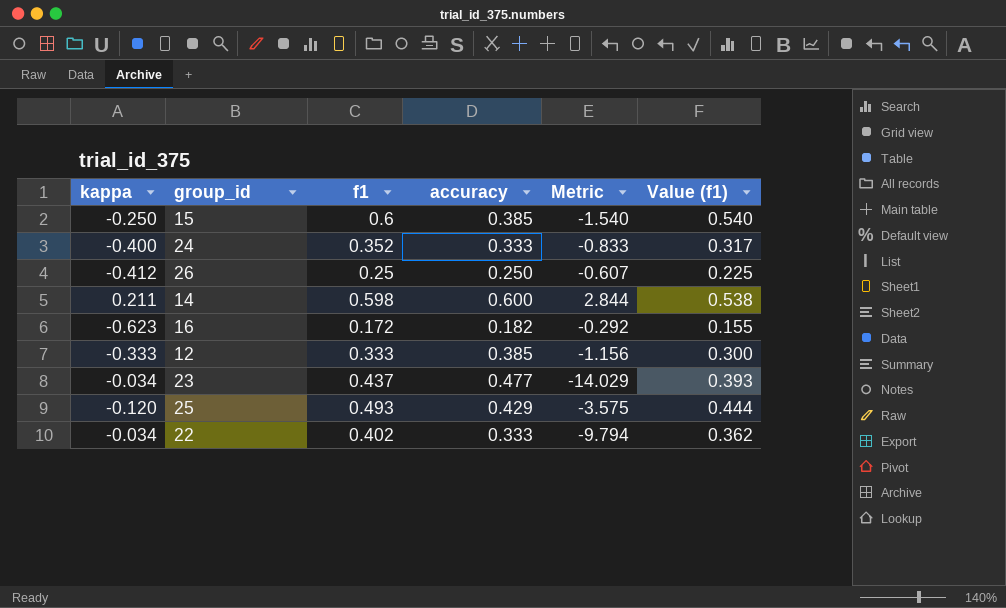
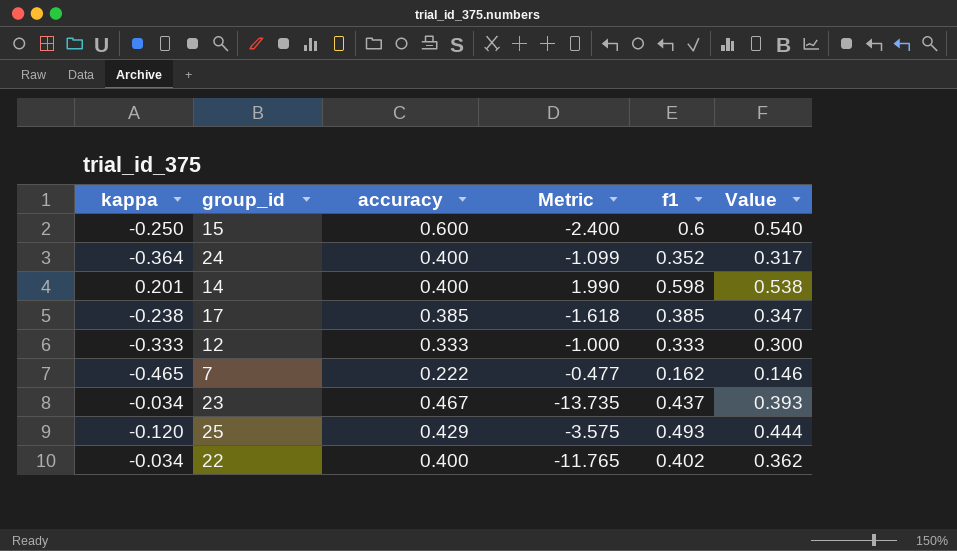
column f1 | position: 3 -> 5
column name: Value (f1) -> Value
row 26: -0.412 | 0.25 | 0.250 | -0.607 | 0.225 -> none
row 16: -0.623 | 0.172 | 0.182 | -0.292 | 0.155 -> none
15 | accuracy: 0.385 -> 0.600
15 | Metric: -1.540 -> -2.400
24 | kappa: -0.400 -> -0.364
24 | accuracy: 0.333 -> 0.400
24 | Metric: -0.833 -> -1.099
14 | kappa: 0.211 -> 0.201
14 | accuracy: 0.600 -> 0.400
14 | Metric: 2.844 -> 1.990
row 17: none -> -0.238 | 0.385 | -1.618 | 0.385 | 0.347
12 | accuracy: 0.385 -> 0.333
12 | Metric: -1.156 -> -1.000
row 7: none -> -0.465 | 0.222 | -0.477 | 0.162 | 0.146
23 | accuracy: 0.477 -> 0.467
23 | Metric: -14.029 -> -13.735
22 | accuracy: 0.333 -> 0.400
22 | Metric: -9.794 -> -11.765

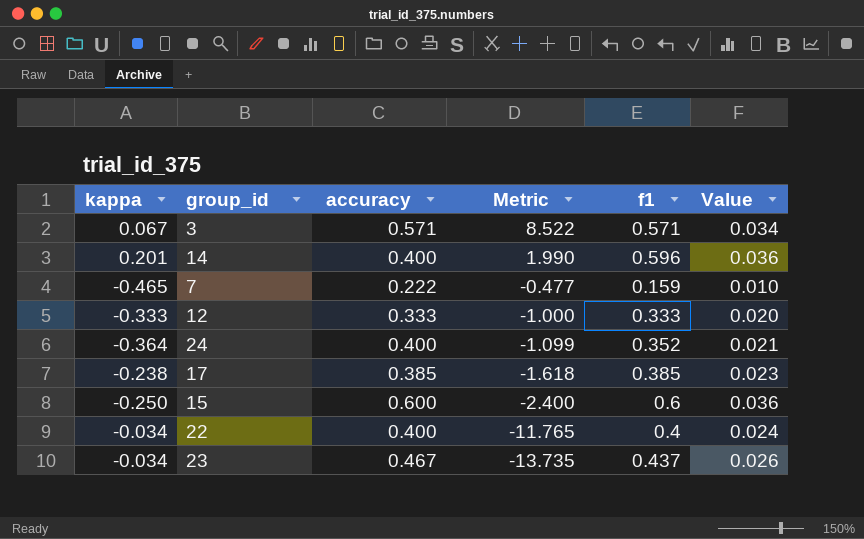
row order: none -> Metric descending
column Value | formula: [f1] * 0.9 -> [f1] * 0.06
row 25: -0.120 | 0.429 | -3.575 | 0.493 | 0.444 -> none
row 3: none -> 0.067 | 0.571 | 8.522 | 0.571 | 0.034
14 | f1: 0.598 -> 0.596
7 | f1: 0.162 -> 0.159
22 | f1: 0.402 -> 0.4

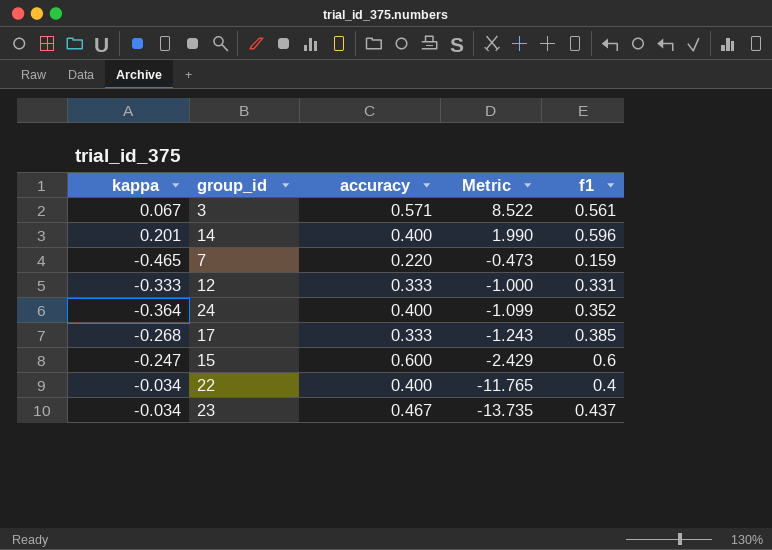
column Value | formula: [f1] * 0.06 -> none
3 | f1: 0.571 -> 0.561
7 | accuracy: 0.222 -> 0.220
7 | Metric: -0.477 -> -0.473
12 | f1: 0.333 -> 0.331
17 | kappa: -0.238 -> -0.268
17 | accuracy: 0.385 -> 0.333
17 | Metric: -1.618 -> -1.243
15 | kappa: -0.250 -> -0.247
15 | Metric: -2.400 -> -2.429

